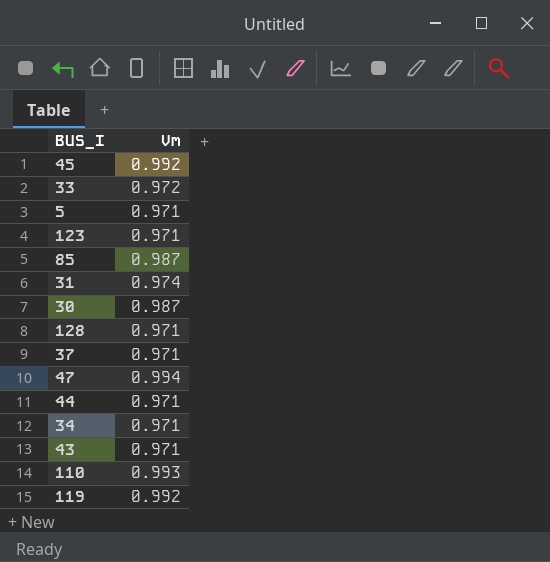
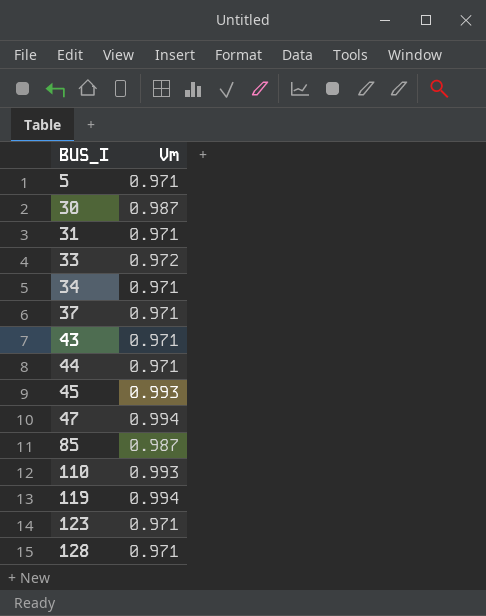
row order: none -> BUS_I ascending
31 | Vm: 0.974 -> 0.971
45 | Vm: 0.992 -> 0.993
119 | Vm: 0.992 -> 0.994

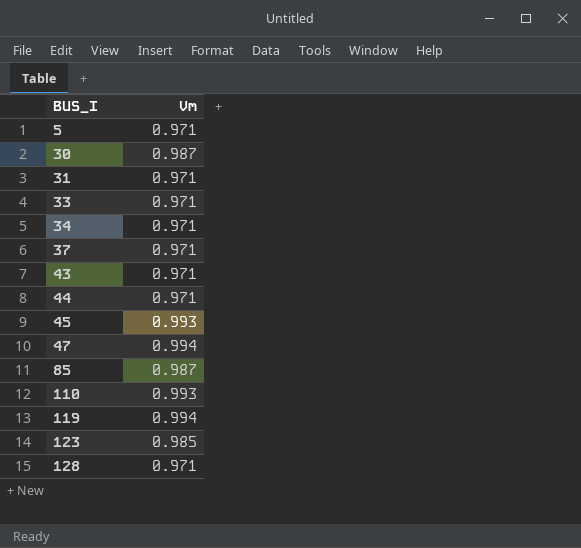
33 | Vm: 0.972 -> 0.971
123 | Vm: 0.971 -> 0.985

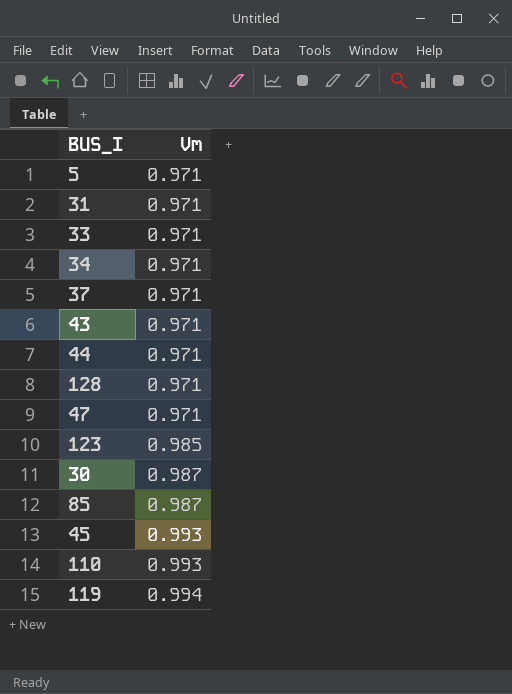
row order: BUS_I ascending -> Vm ascending
47 | Vm: 0.994 -> 0.971

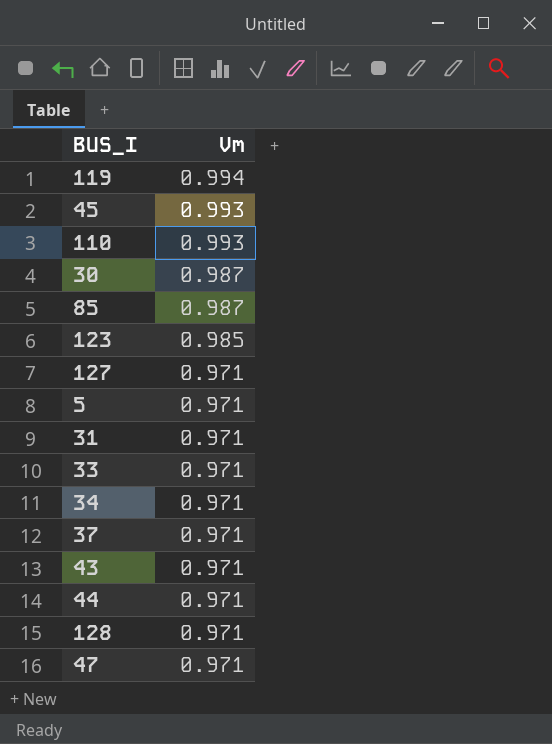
row order: Vm ascending -> Vm descending
row 127: none -> 0.971

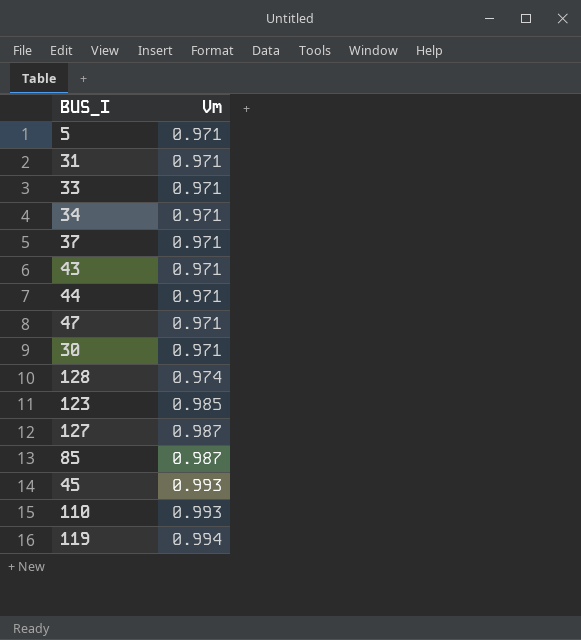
row order: Vm descending -> Vm ascending
30 | Vm: 0.987 -> 0.971
128 | Vm: 0.971 -> 0.974
127 | Vm: 0.971 -> 0.987

